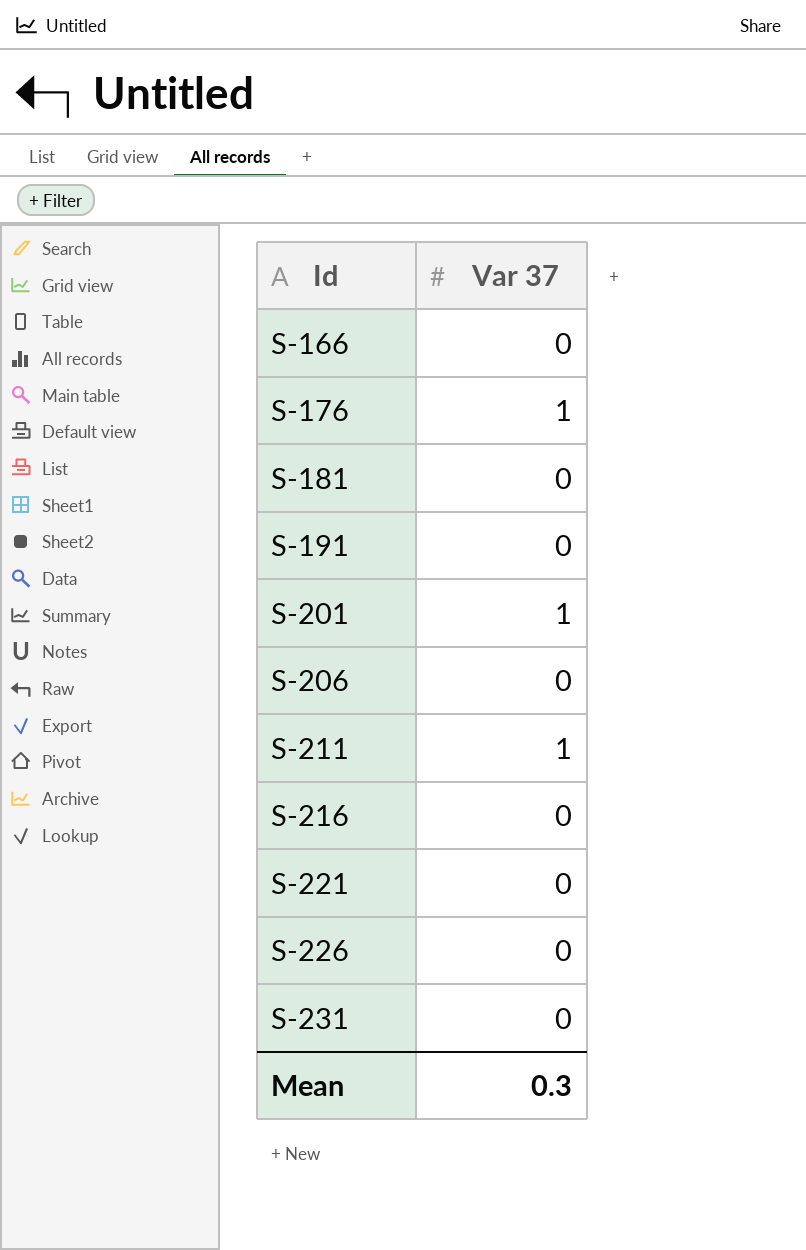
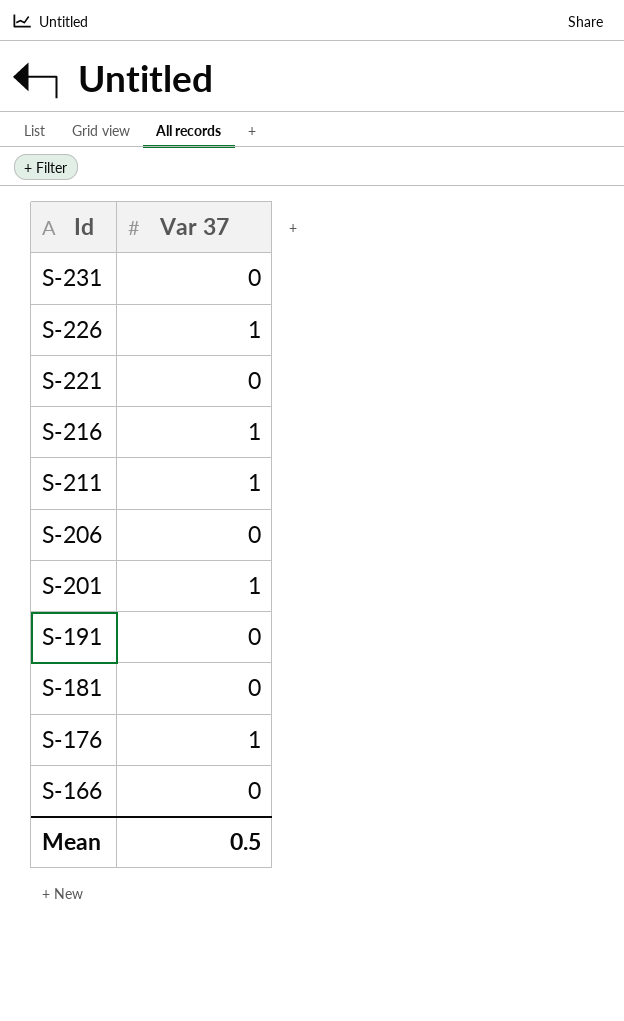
row order: Id ascending -> Id descending
S-226 | Var 37: 0 -> 1
S-216 | Var 37: 0 -> 1
Mean | Var 37: 0.3 -> 0.5

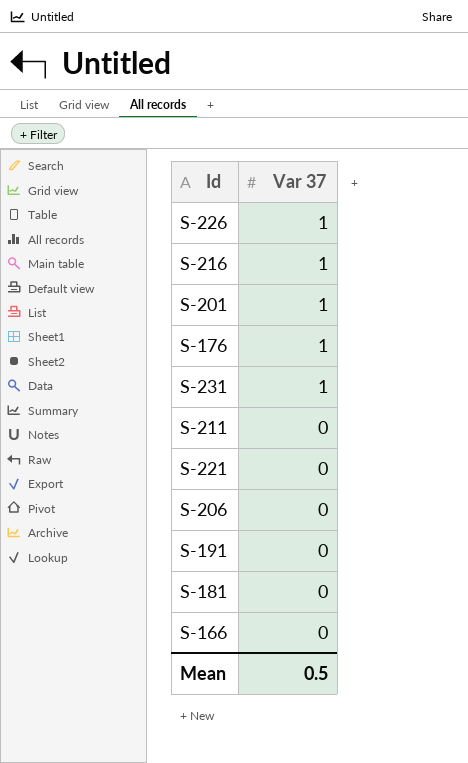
row order: Id descending -> Var 37 descending
S-231 | Var 37: 0 -> 1
S-211 | Var 37: 1 -> 0

